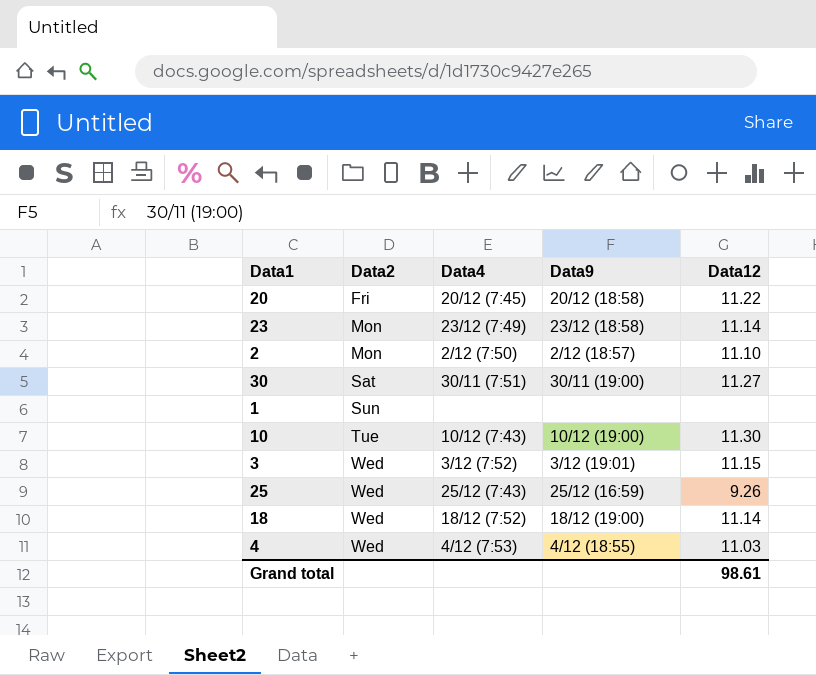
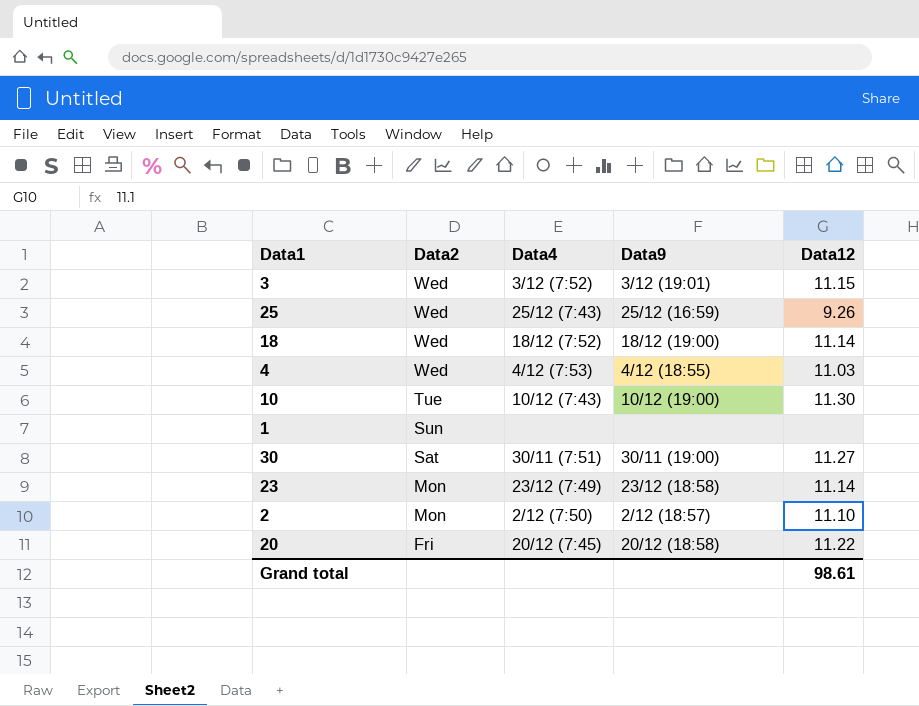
row order: Data2 ascending -> Data2 descending

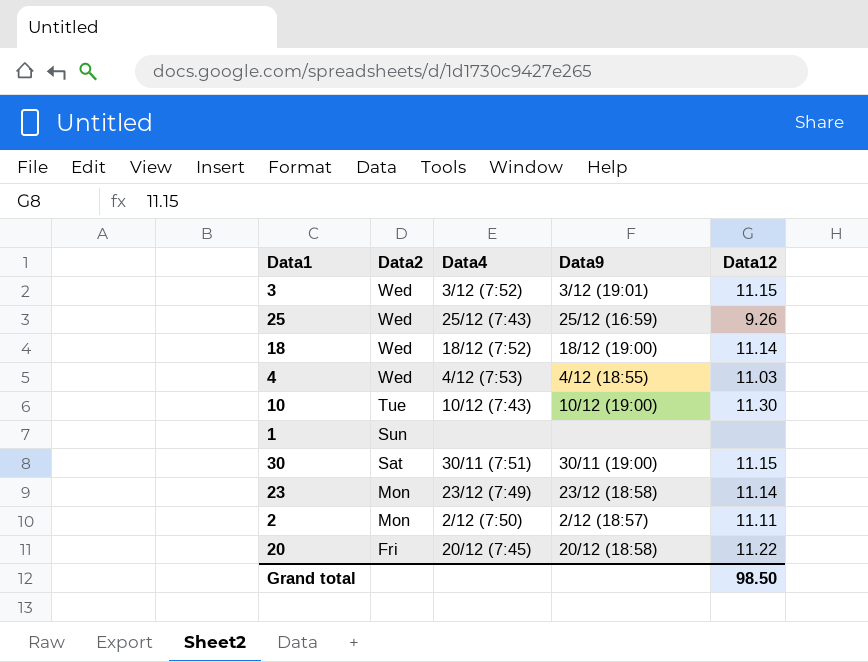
30 | Data12: 11.27 -> 11.15
2 | Data12: 11.10 -> 11.11
Grand total | Data12: 98.61 -> 98.50

